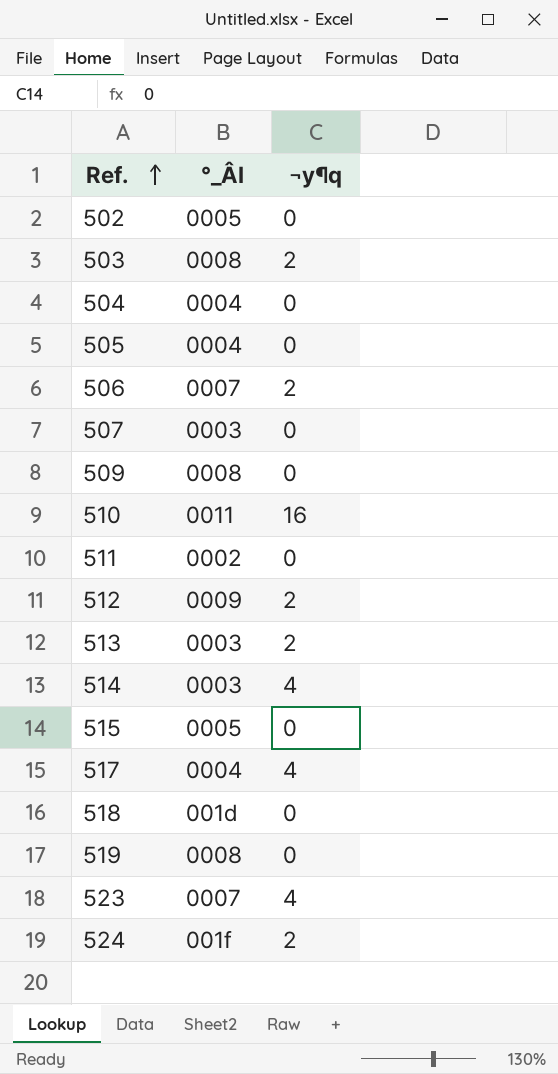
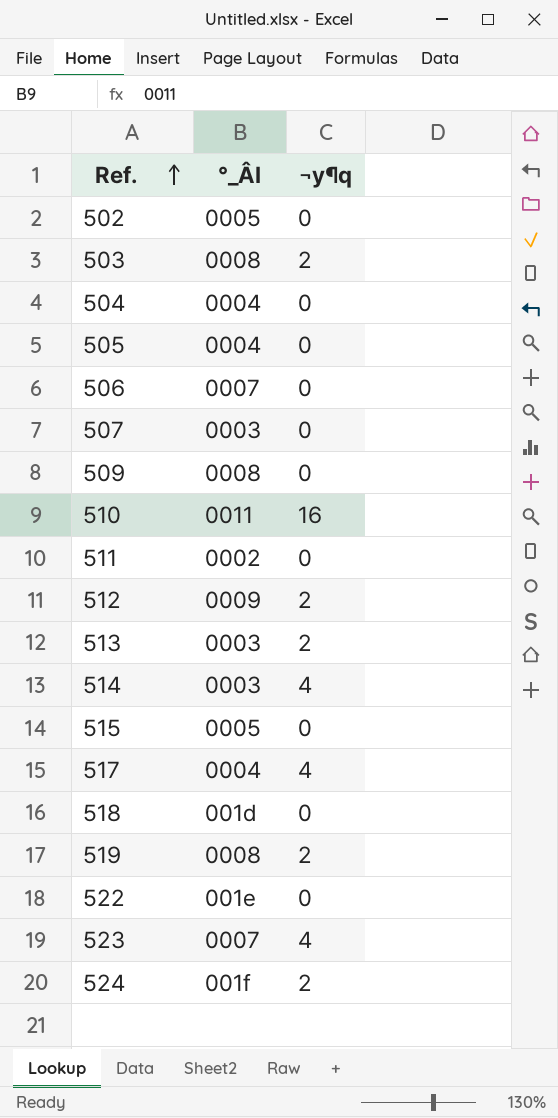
506 | ¬y¶q: 2 -> 0
519 | ¬y¶q: 0 -> 2
row 522: none -> 001e | 0

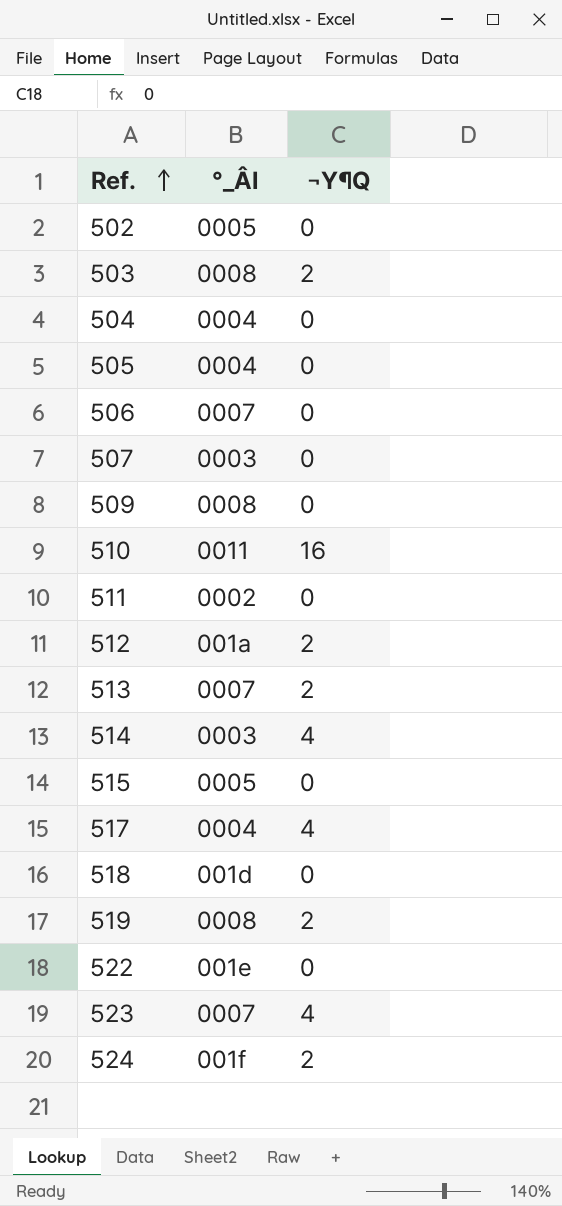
column name: ¬y¶q -> ¬Y¶Q
512 | °_ÂI: 0009 -> 001a
513 | °_ÂI: 0003 -> 0007

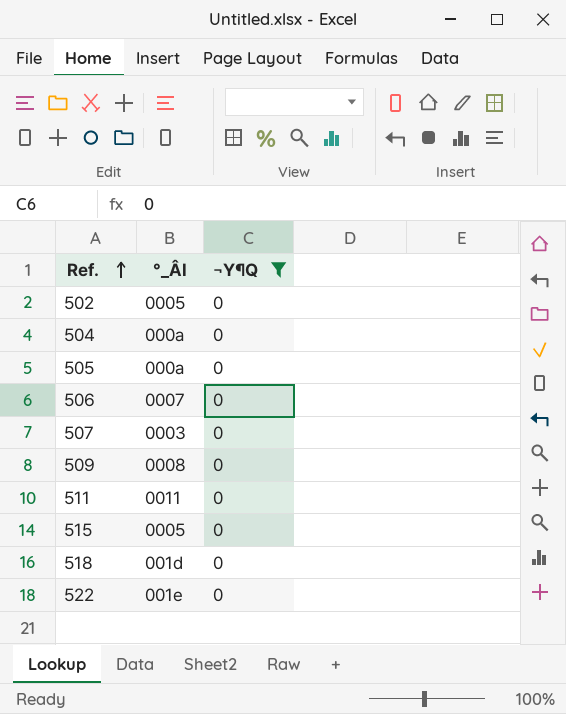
filter: none -> ¬Y¶Q = 0
504 | °_ÂI: 0004 -> 000a
505 | °_ÂI: 0004 -> 000a
511 | °_ÂI: 0002 -> 0011

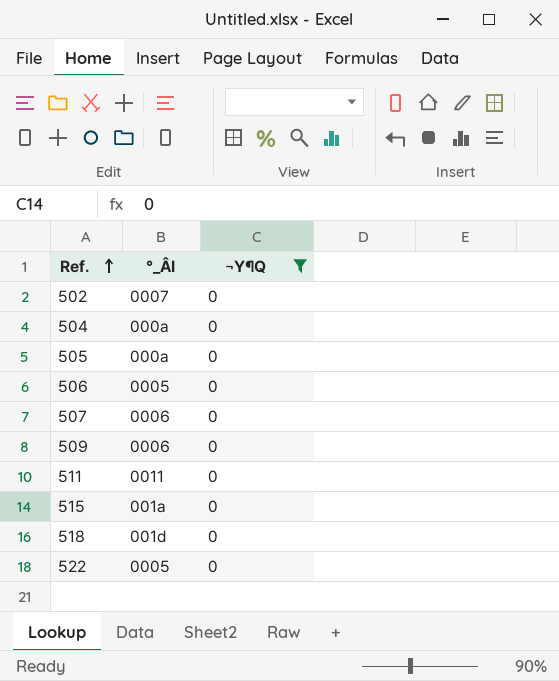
502 | °_ÂI: 0005 -> 0007
506 | °_ÂI: 0007 -> 0005
507 | °_ÂI: 0003 -> 0006
509 | °_ÂI: 0008 -> 0006
515 | °_ÂI: 0005 -> 001a
522 | °_ÂI: 001e -> 0005

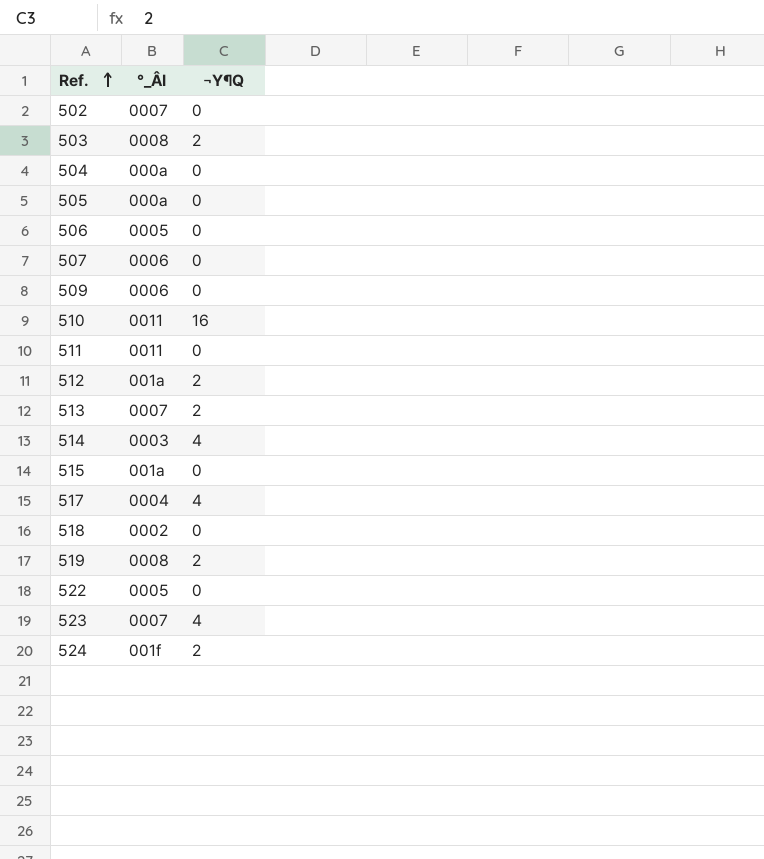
filter: ¬Y¶Q = 0 -> none
518 | °_ÂI: 001d -> 0002

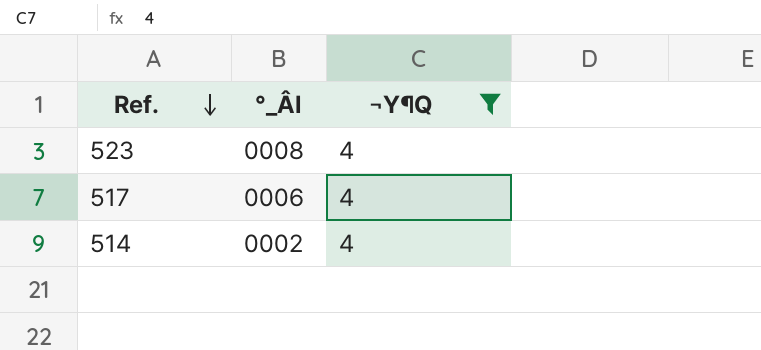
filter: none -> ¬Y¶Q = 4
row order: Ref. ascending -> Ref. descending
523 | °_ÂI: 0007 -> 0008
517 | °_ÂI: 0004 -> 0006
514 | °_ÂI: 0003 -> 0002

